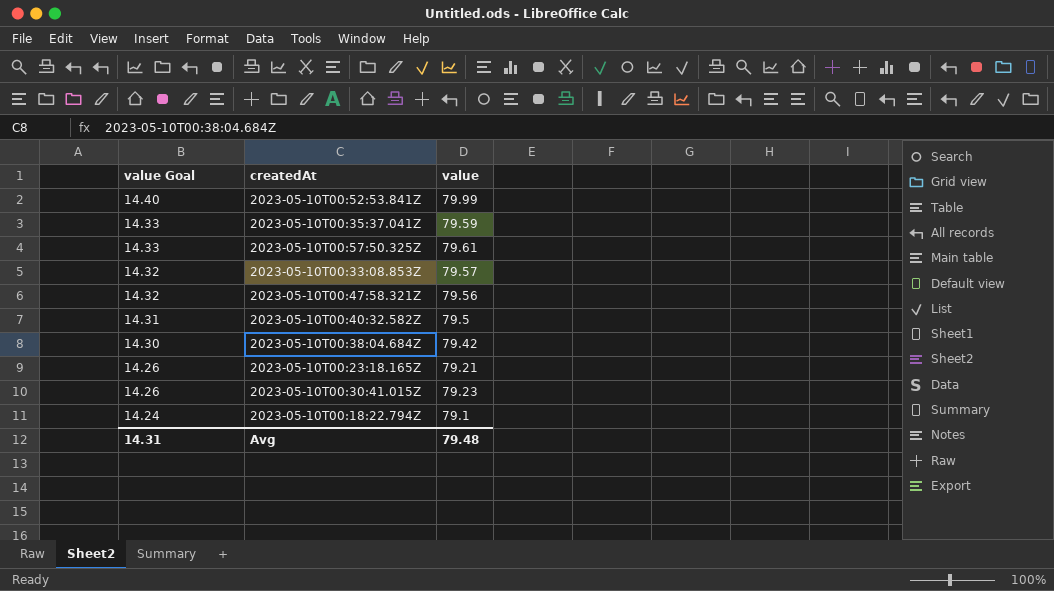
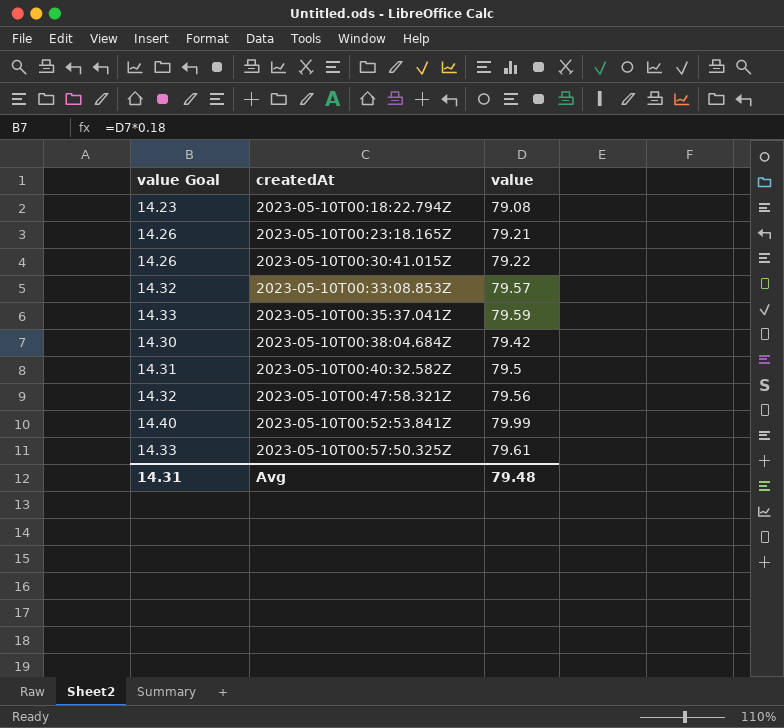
row order: value Goal descending -> createdAt ascending
2023-05-10T00:18:22.794Z | value Goal: 14.24 -> 14.23
2023-05-10T00:18:22.794Z | value: 79.1 -> 79.08
2023-05-10T00:30:41.015Z | value: 79.23 -> 79.22

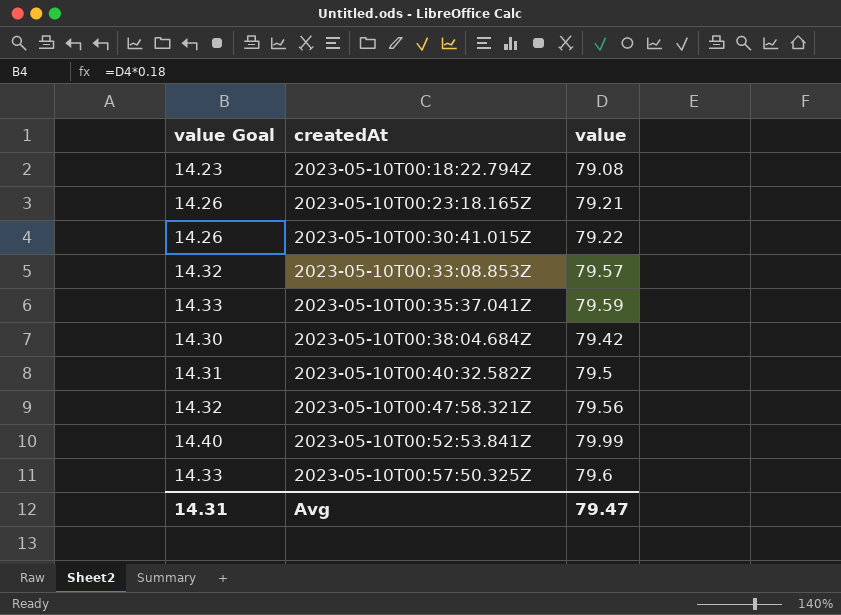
2023-05-10T00:57:50.325Z | value: 79.61 -> 79.6
Avg | value: 79.48 -> 79.47

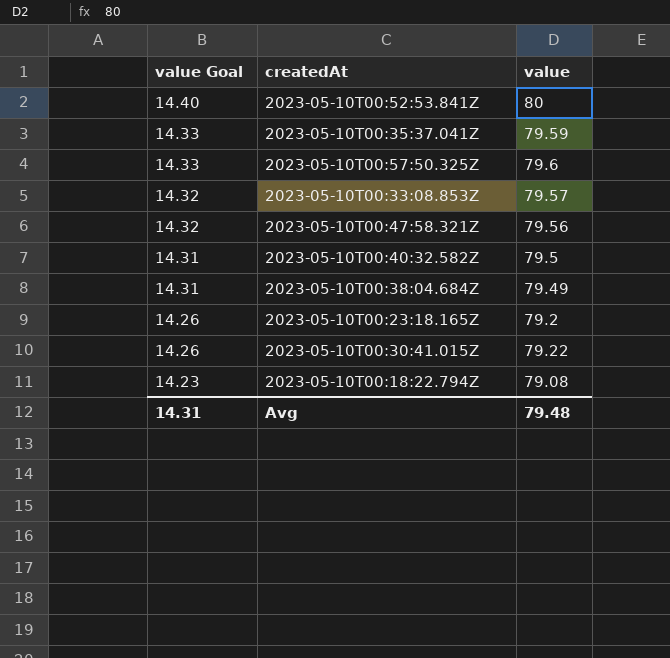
row order: createdAt ascending -> value Goal descending
2023-05-10T00:52:53.841Z | value: 79.99 -> 80
2023-05-10T00:38:04.684Z | value Goal: 14.30 -> 14.31
2023-05-10T00:38:04.684Z | value: 79.42 -> 79.49
2023-05-10T00:23:18.165Z | value: 79.21 -> 79.2
Avg | value: 79.47 -> 79.48

